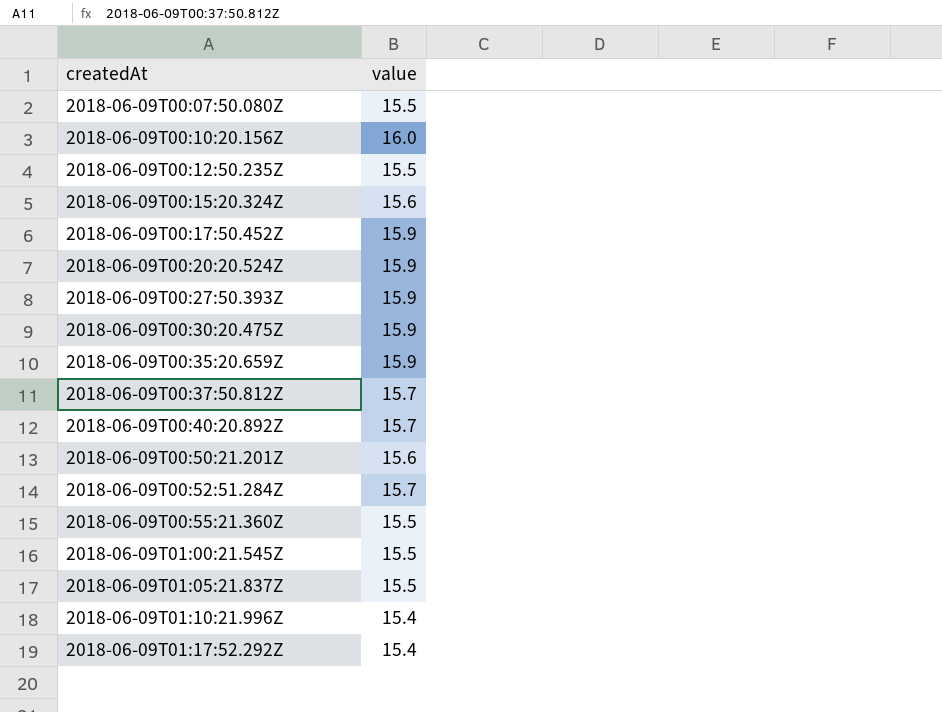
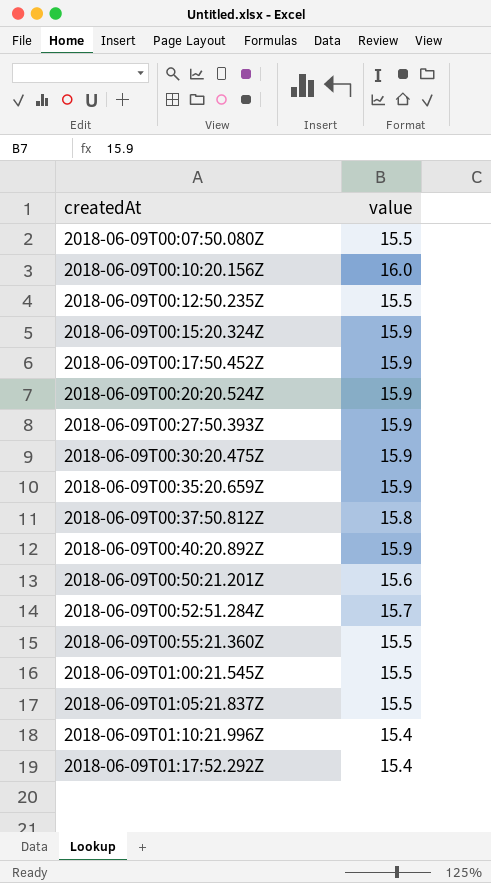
2018-06-09T00:15:20.324Z | value: 15.6 -> 15.9
2018-06-09T00:37:50.812Z | value: 15.7 -> 15.8
2018-06-09T00:40:20.892Z | value: 15.7 -> 15.9

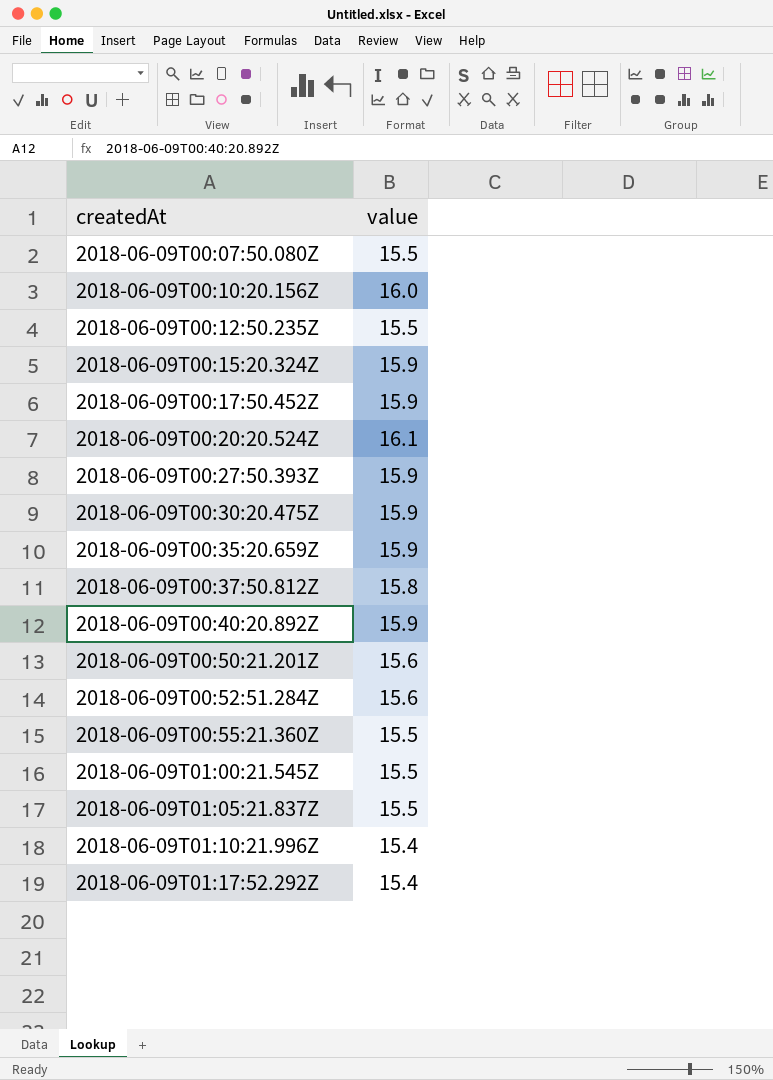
2018-06-09T00:20:20.524Z | value: 15.9 -> 16.1
2018-06-09T00:52:51.284Z | value: 15.7 -> 15.6

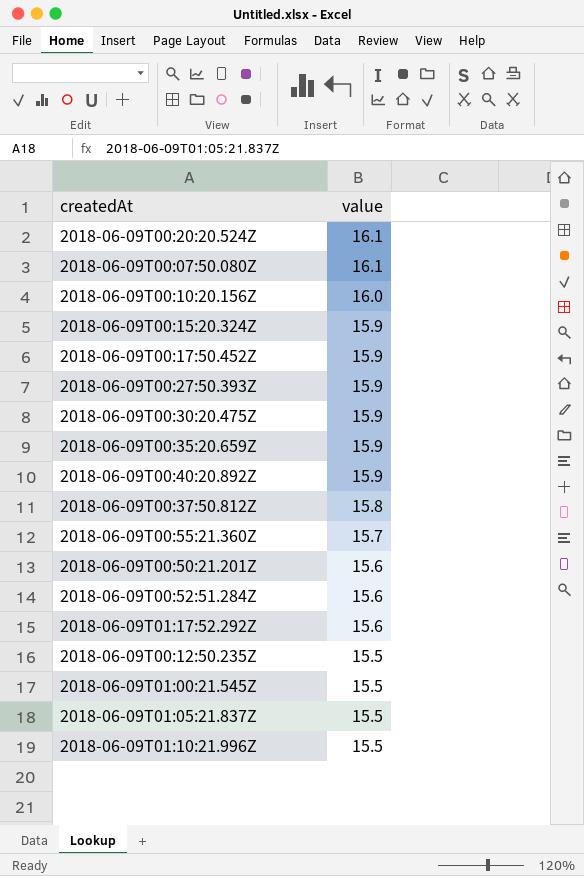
row order: createdAt ascending -> value descending
2018-06-09T00:07:50.080Z | value: 15.5 -> 16.1
2018-06-09T00:55:21.360Z | value: 15.5 -> 15.7
2018-06-09T01:17:52.292Z | value: 15.4 -> 15.6
2018-06-09T01:10:21.996Z | value: 15.4 -> 15.5

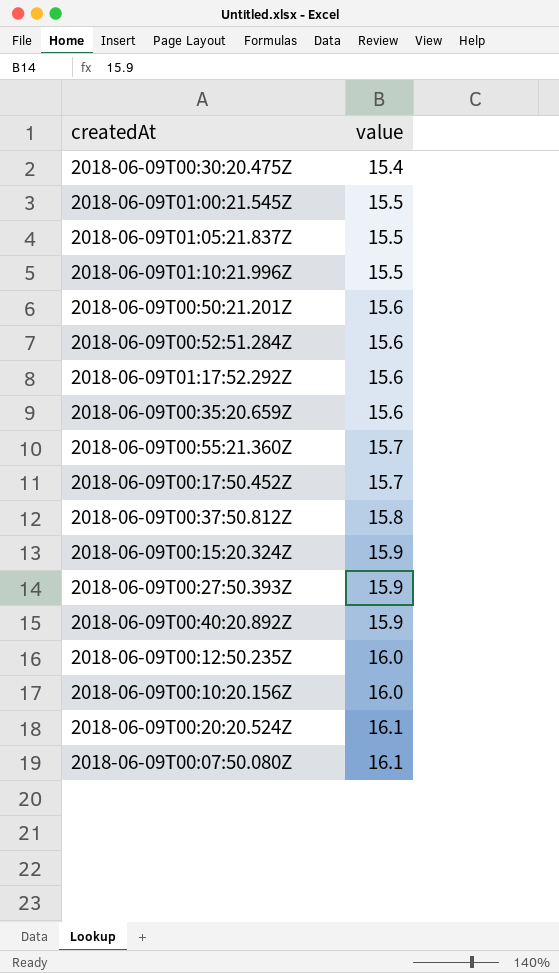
row order: value descending -> value ascending
2018-06-09T00:30:20.475Z | value: 15.9 -> 15.4
2018-06-09T00:35:20.659Z | value: 15.9 -> 15.6
2018-06-09T00:17:50.452Z | value: 15.9 -> 15.7
2018-06-09T00:12:50.235Z | value: 15.5 -> 16.0

